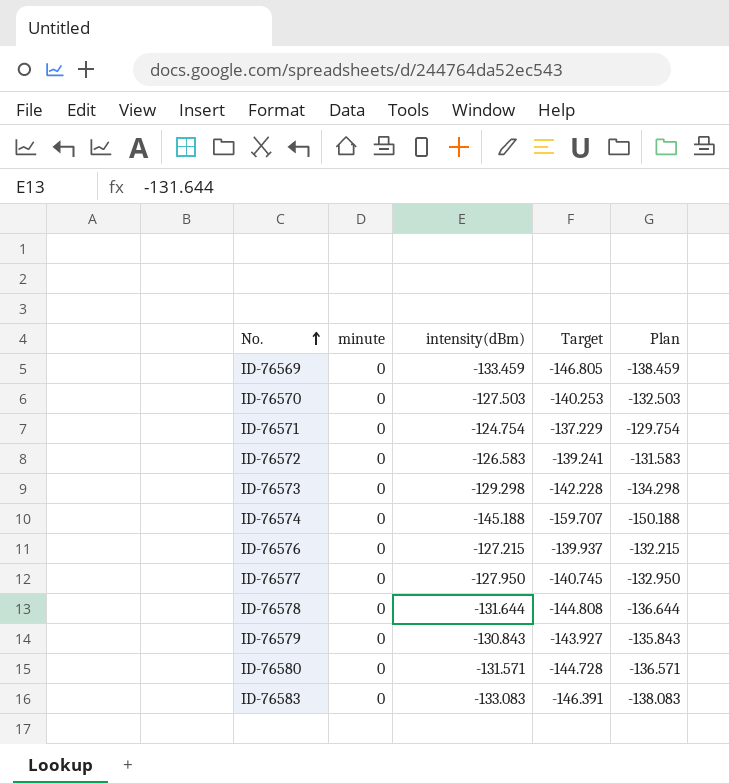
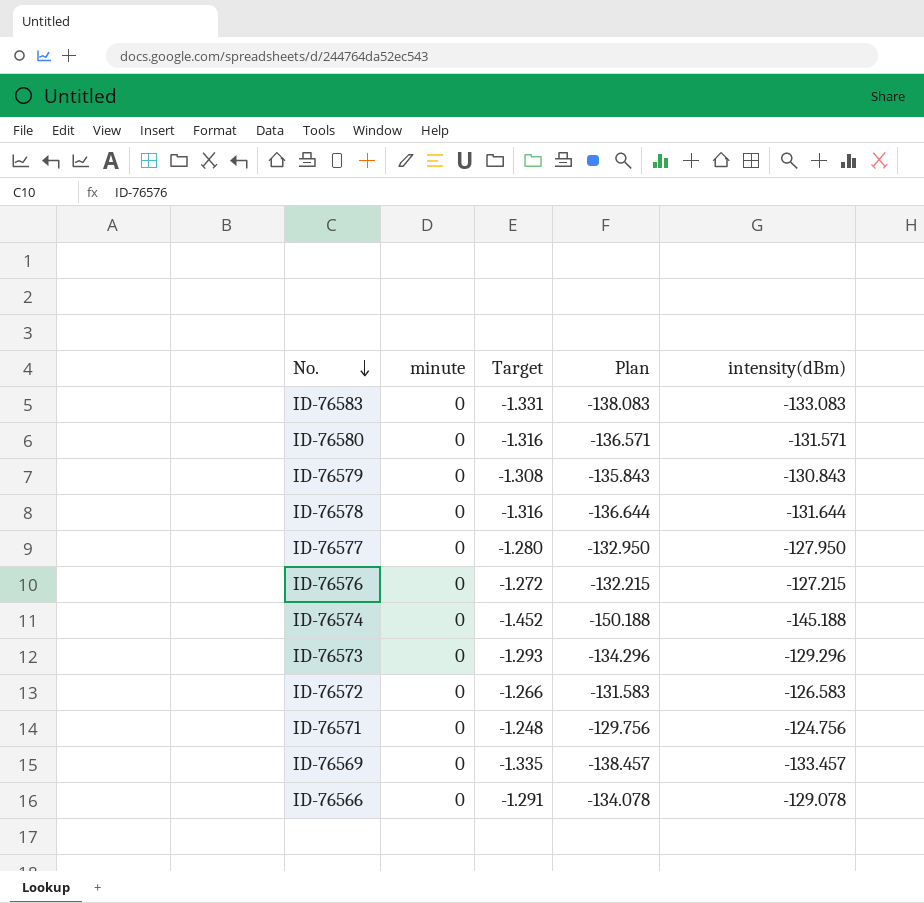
row order: No. ascending -> No. descending
column Target | formula: [intensity(dBm)] * 1.1 -> [intensity(dBm)] * 0.01
column intensity(dBm) | position: 3 -> 5
row ID-76570: 0 | -127.503 | -140.253 | -132.503 -> none
ID-76573 | Plan: -134.298 -> -134.296
ID-76573 | intensity(dBm): -129.298 -> -129.296
ID-76571 | Plan: -129.754 -> -129.756
ID-76571 | intensity(dBm): -124.754 -> -124.756
ID-76569 | Plan: -138.459 -> -138.457
ID-76569 | intensity(dBm): -133.459 -> -133.457
row ID-76566: none -> 0 | -1.291 | -134.078 | -129.078

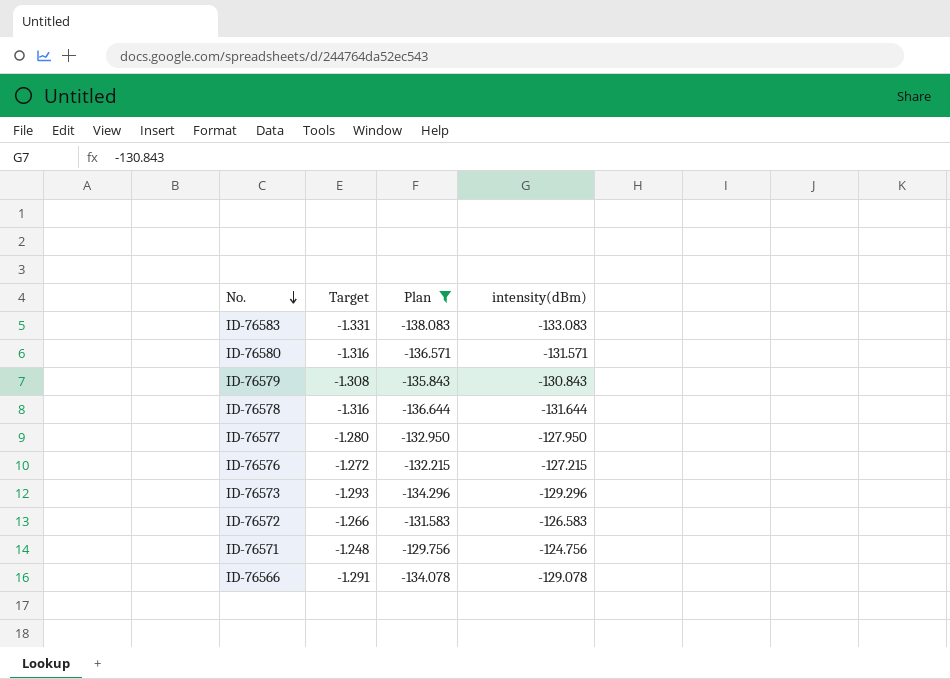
filter: none -> Plan >= -138.083
column minute | position: 2 -> none

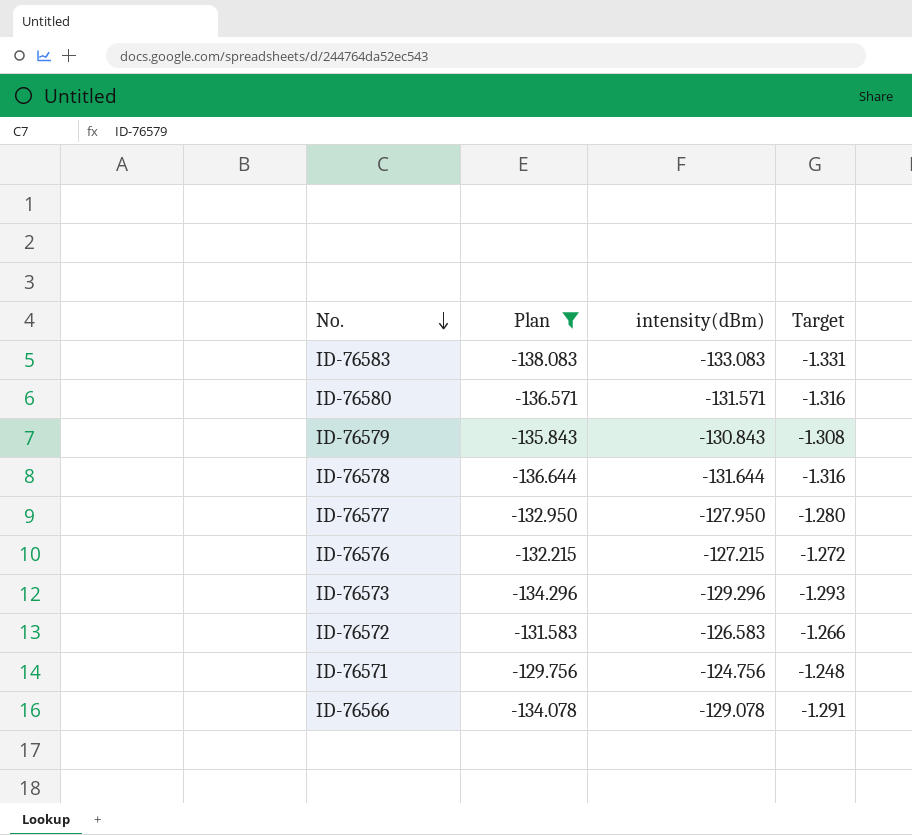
column Target | position: 2 -> 4

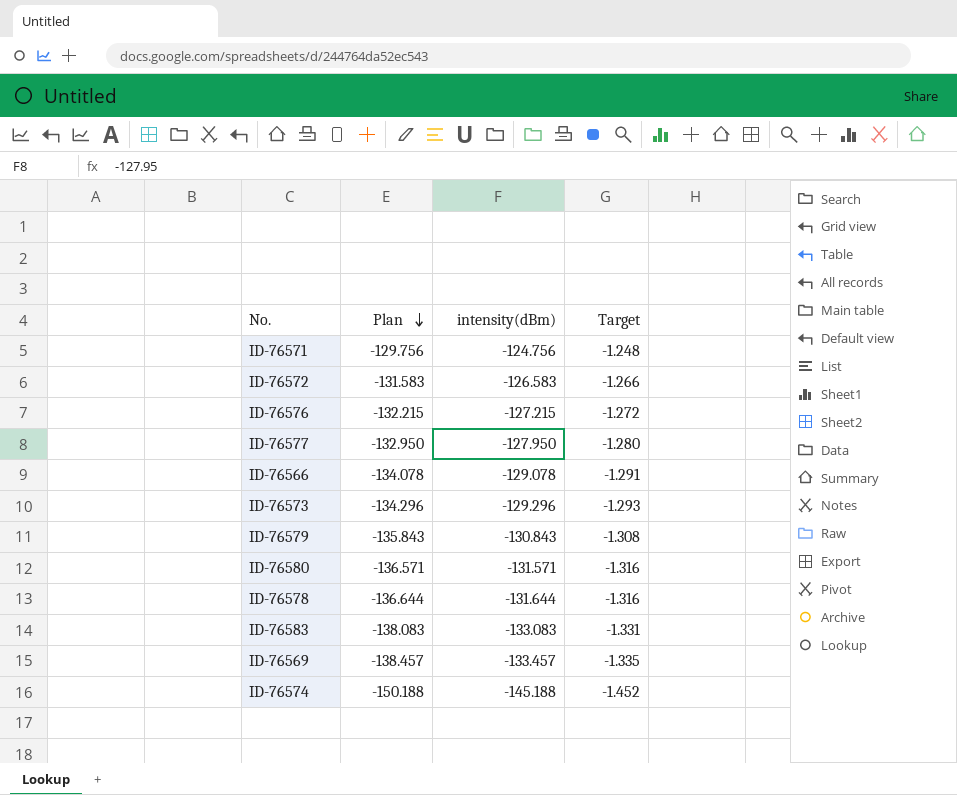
filter: Plan >= -138.083 -> none
row order: No. descending -> Plan descending

